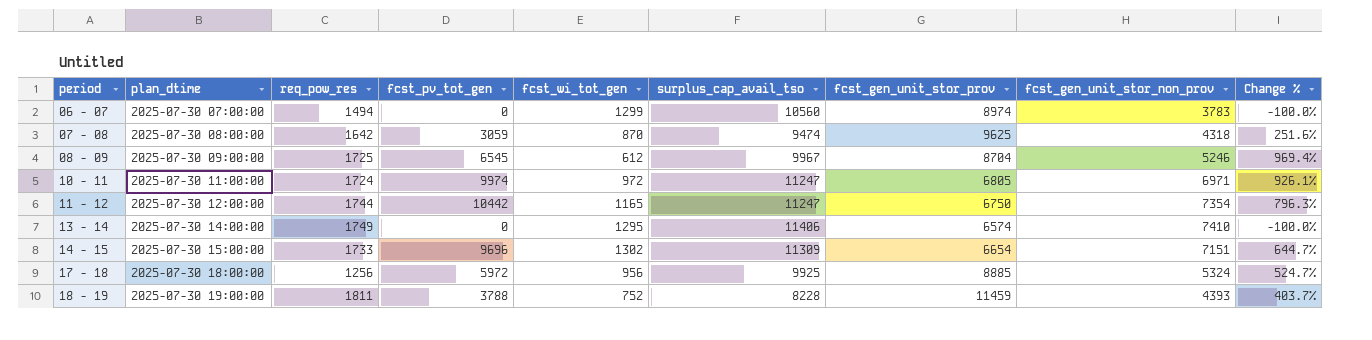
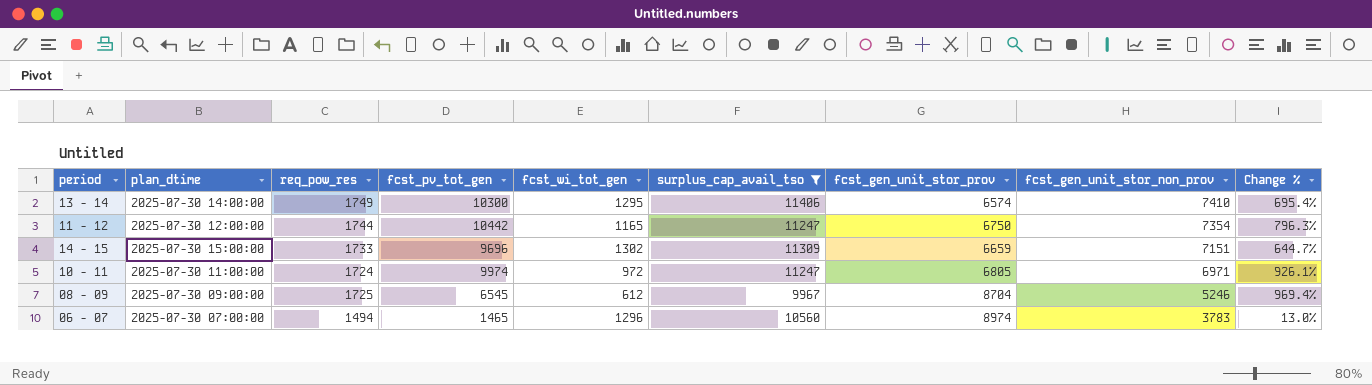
filter: none -> surplus_cap_avail_tso >= 9967
row order: period ascending -> fcst_gen_unit_stor_non_prov descending
13 - 14 | fcst_pv_tot_gen: 0 -> 10300
13 - 14 | Change %: -100.0% -> 695.4%
14 - 15 | fcst_gen_unit_stor_prov: 6654 -> 6659
06 - 07 | fcst_pv_tot_gen: 0 -> 1465
06 - 07 | fcst_wi_tot_gen: 1299 -> 1296
06 - 07 | Change %: -100.0% -> 13.0%

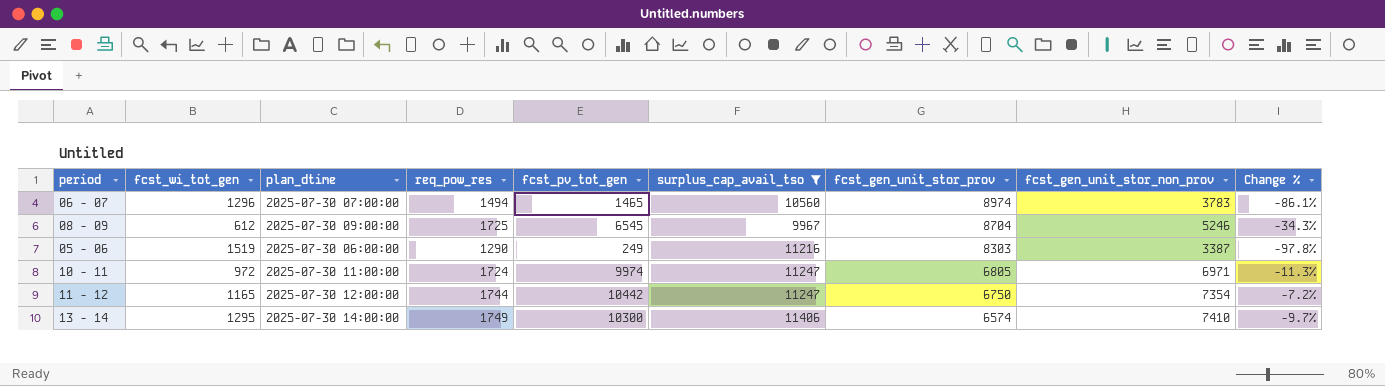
row order: fcst_gen_unit_stor_non_prov descending -> fcst_gen_unit_stor_prov descending
column fcst_wi_tot_gen | position: 5 -> 2
column Change % | formula: ([fcst_pv_tot_gen] - [fcst_wi_tot_gen]) / [fcst_wi_tot_gen] -> ([fcst_pv_tot_gen] - [surplus_cap_avail_tso]) / [surplus_cap_avail_tso]
row 14 - 15: 2025-07-30 15:00:00 | 1733 | 9696 | 1302 | 11309 | 6659 | 7151 | 644.7% -> none
row 05 - 06: none -> 1519 | 2025-07-30 06:00:00 | 1290 | 249 | 11216 | 8303 | 3387 | -97.8%

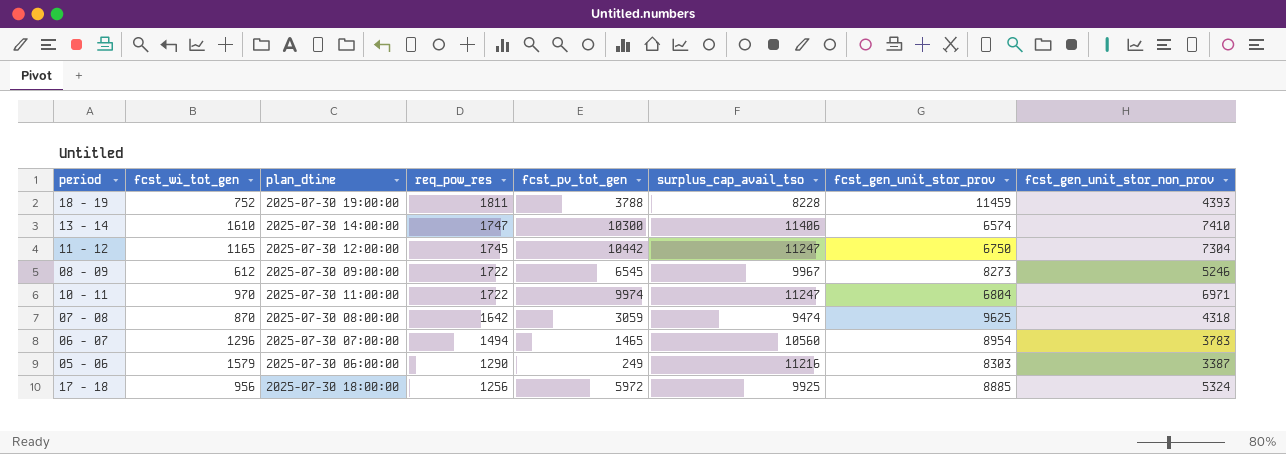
filter: surplus_cap_avail_tso >= 9967 -> none
row order: fcst_gen_unit_stor_prov descending -> req_pow_res descending
column Change % | formula: ([fcst_pv_tot_gen] - [surplus_cap_avail_tso]) / [surplus_cap_avail_tso] -> none
13 - 14 | fcst_wi_tot_gen: 1295 -> 1610
13 - 14 | req_pow_res: 1749 -> 1747
11 - 12 | req_pow_res: 1744 -> 1745
11 - 12 | fcst_gen_unit_stor_non_prov: 7354 -> 7304
08 - 09 | req_pow_res: 1725 -> 1722
08 - 09 | fcst_gen_unit_stor_prov: 8704 -> 8273
10 - 11 | fcst_wi_tot_gen: 972 -> 970
10 - 11 | req_pow_res: 1724 -> 1722
10 - 11 | fcst_gen_unit_stor_prov: 6805 -> 6804
06 - 07 | fcst_gen_unit_stor_prov: 8974 -> 8954
05 - 06 | fcst_wi_tot_gen: 1519 -> 1579

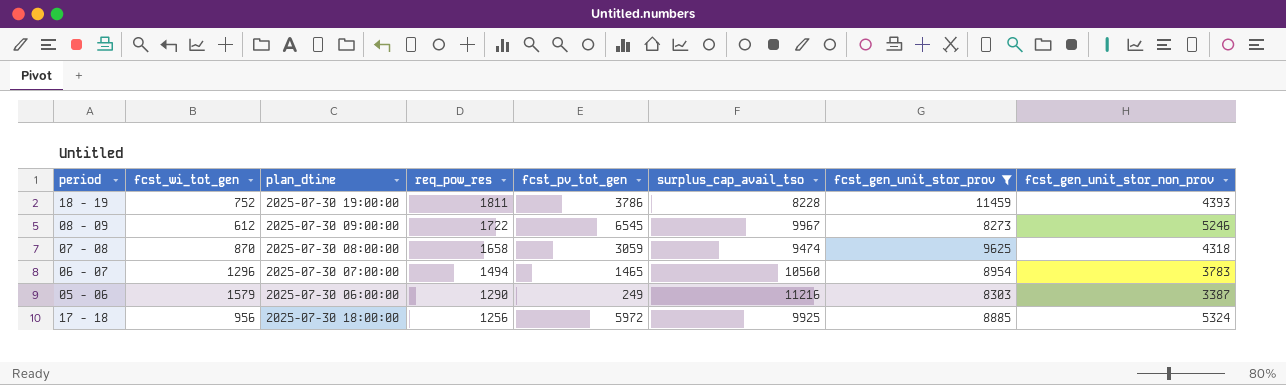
filter: none -> fcst_gen_unit_stor_prov >= 8273
18 - 19 | fcst_pv_tot_gen: 3788 -> 3786
07 - 08 | req_pow_res: 1642 -> 1658

